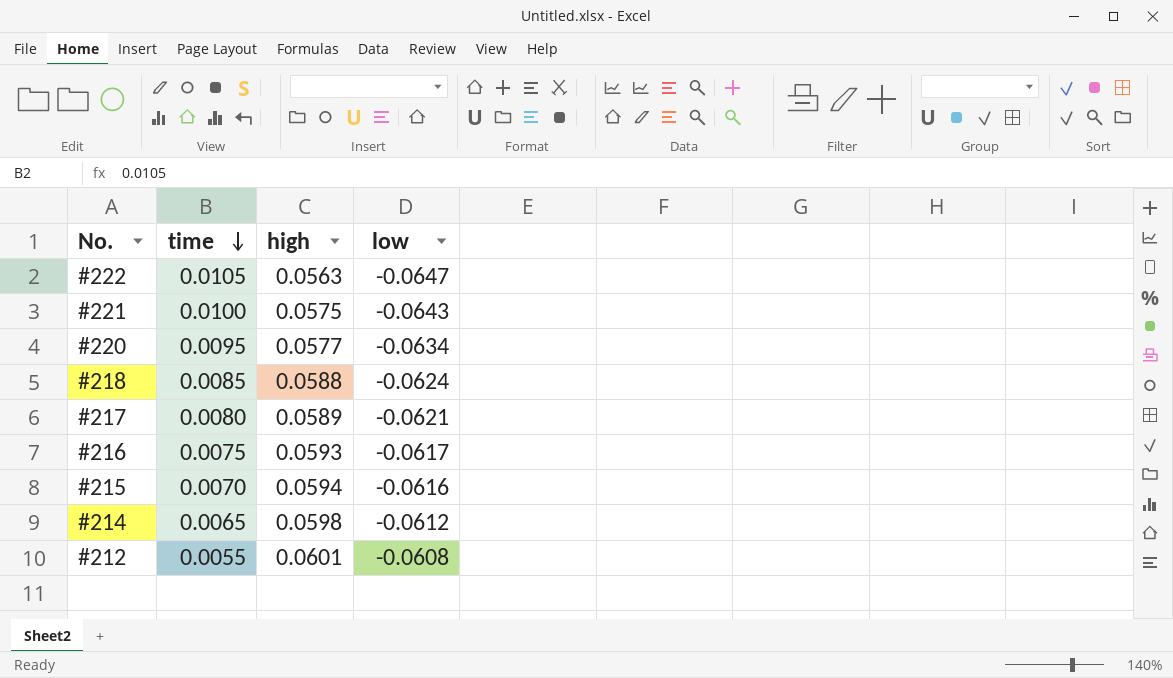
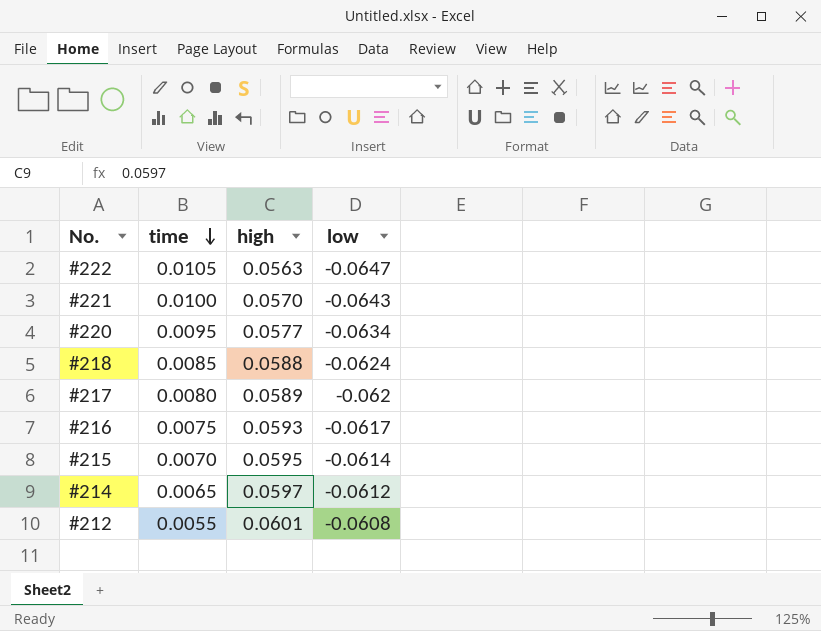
#221 | high: 0.0575 -> 0.0570
#217 | low: -0.0621 -> -0.062
#215 | high: 0.0594 -> 0.0595
#215 | low: -0.0616 -> -0.0614
#214 | high: 0.0598 -> 0.0597

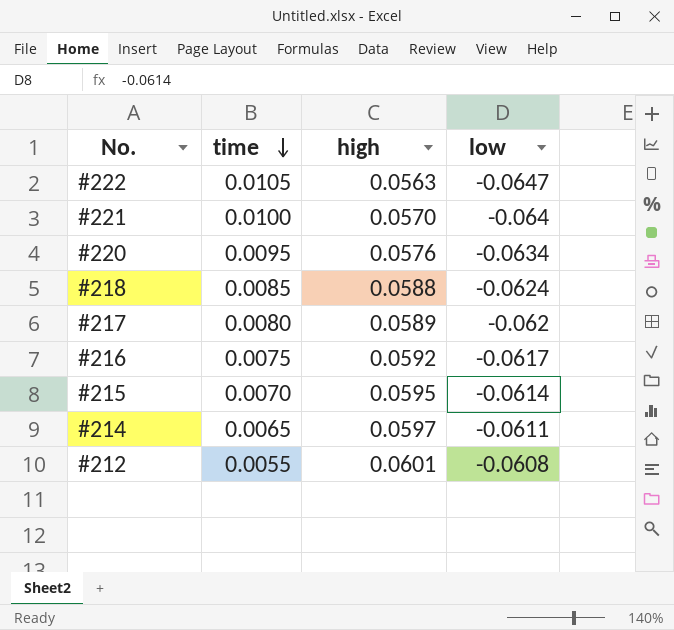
#221 | low: -0.0643 -> -0.064
#220 | high: 0.0577 -> 0.0576
#216 | high: 0.0593 -> 0.0592
#214 | low: -0.0612 -> -0.0611

